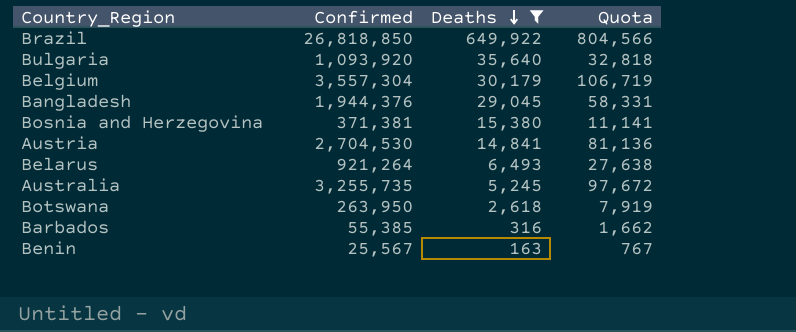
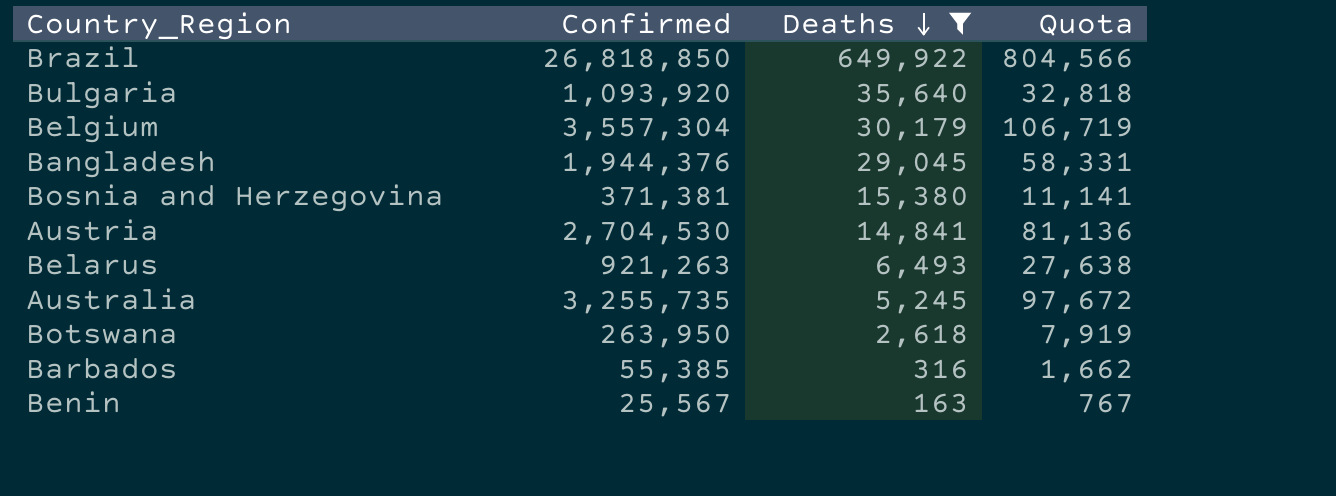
Belarus | Confirmed: 921,264 -> 921,263

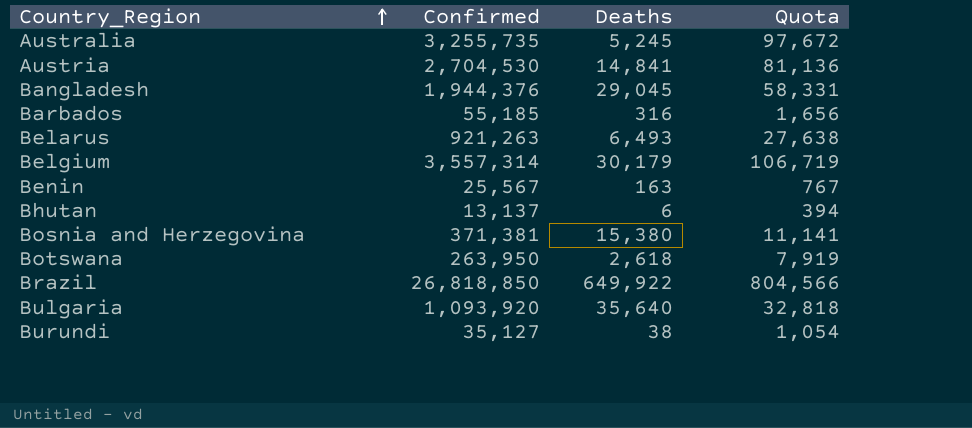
filter: Deaths >= 163 -> none
row order: Deaths descending -> Country_Region ascending
Barbados | Confirmed: 55,385 -> 55,185
Barbados | Quota: 1,662 -> 1,656
Belgium | Confirmed: 3,557,304 -> 3,557,314

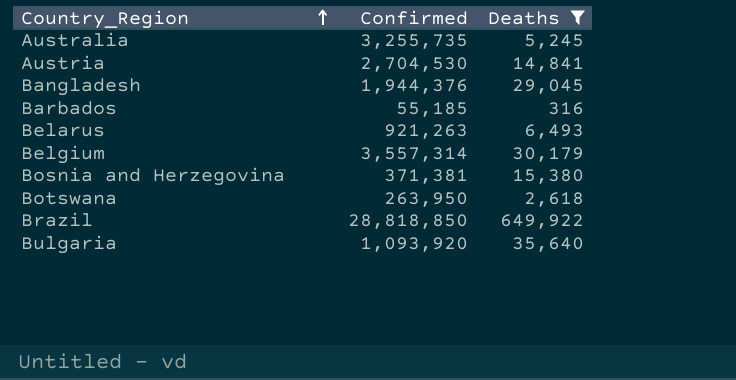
filter: none -> Deaths >= 316
column Quota | formula: [Confirmed] * 0.03 -> none
Brazil | Confirmed: 26,818,850 -> 28,818,850

